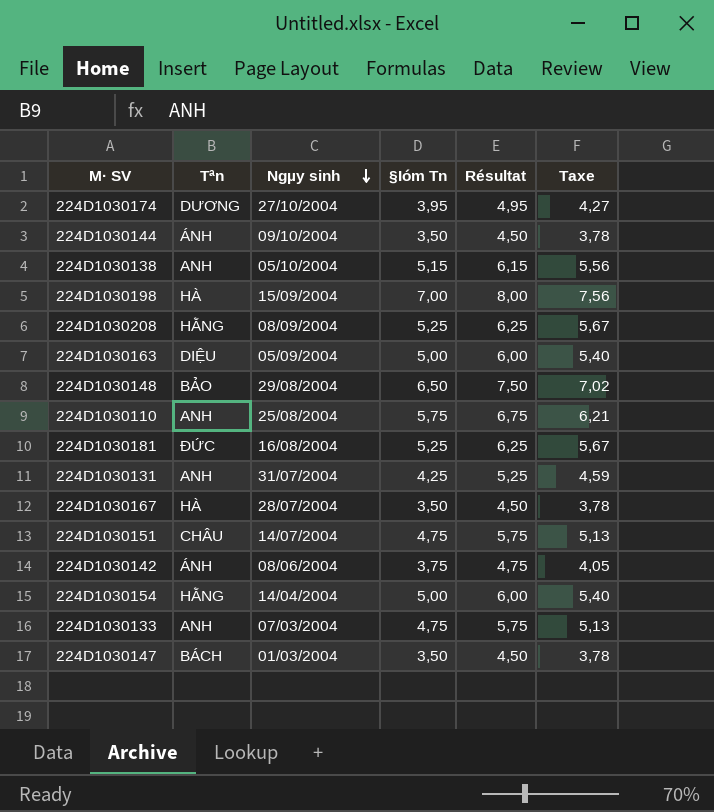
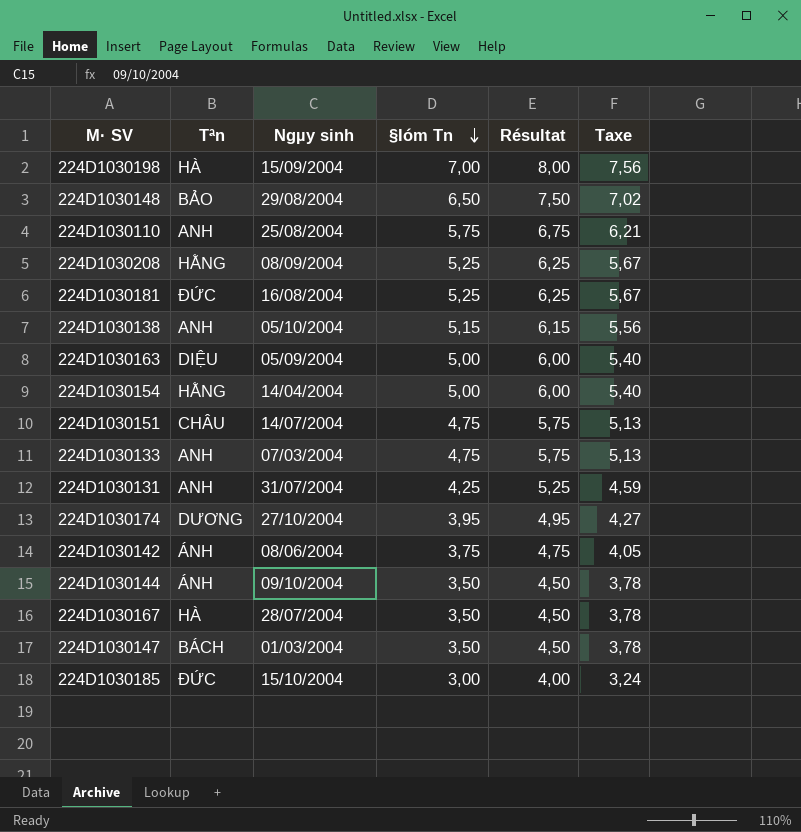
row order: Ngµy sinh descending -> §Ióm Tn descending
row 224D1030185: none -> ĐỨC | 15/10/2004 | 3,00 | 4,00 | 3,24

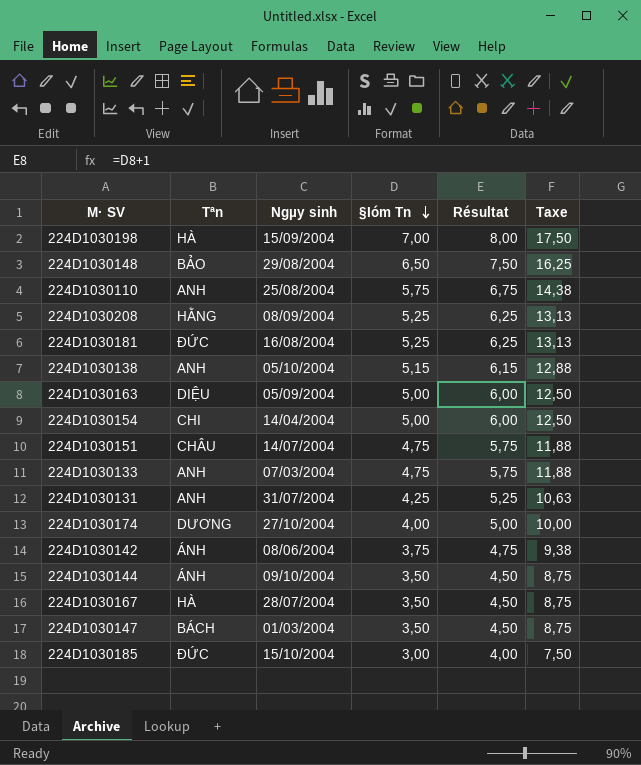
column Taxe | formula: [§Ióm Tn] * 1,08 -> [§Ióm Tn] * 2,5
224D1030154 | Tªn: HẰNG -> CHI
224D1030174 | §Ióm Tn: 3,95 -> 4,00
224D1030174 | Résultat: 4,95 -> 5,00

